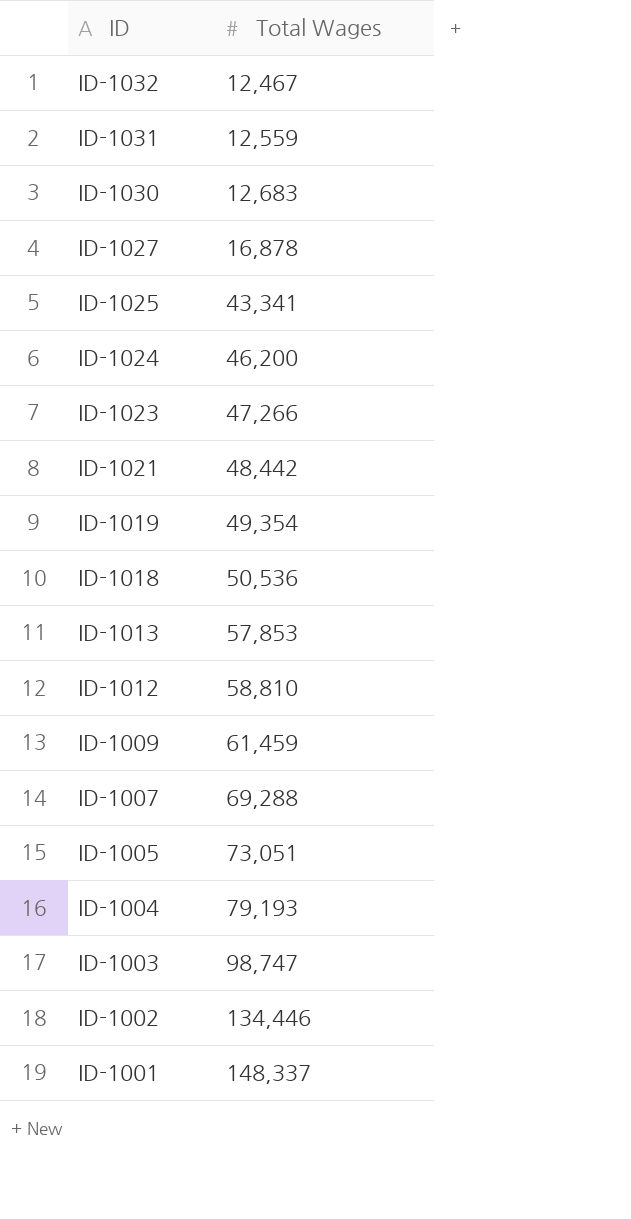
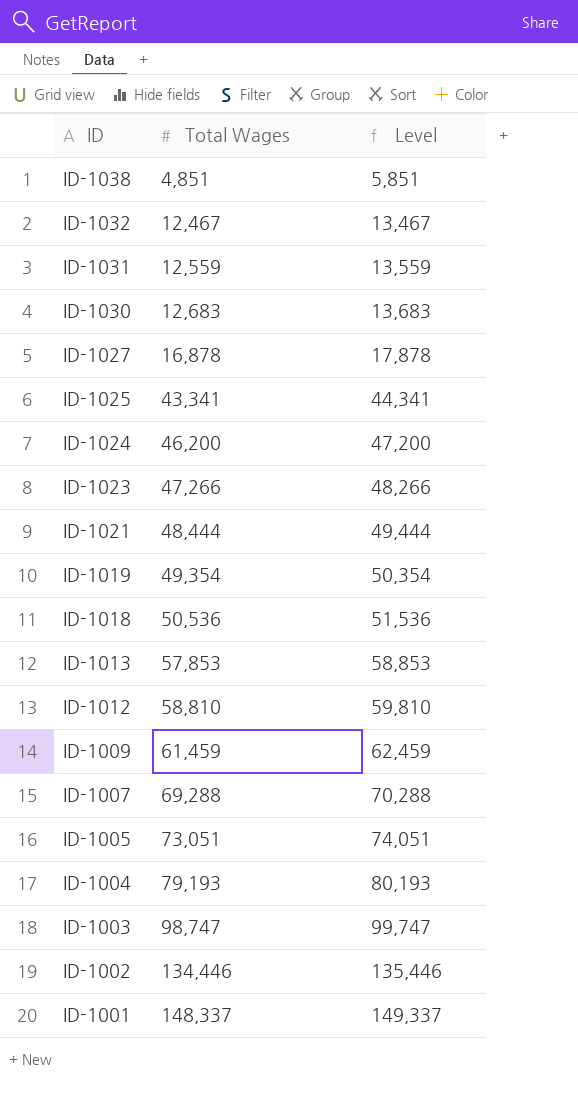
column Level | formula: none -> [Total Wages] + 1000
row ID-1038: none -> 4,851 | 5,851
ID-1021 | Total Wages: 48,442 -> 48,444

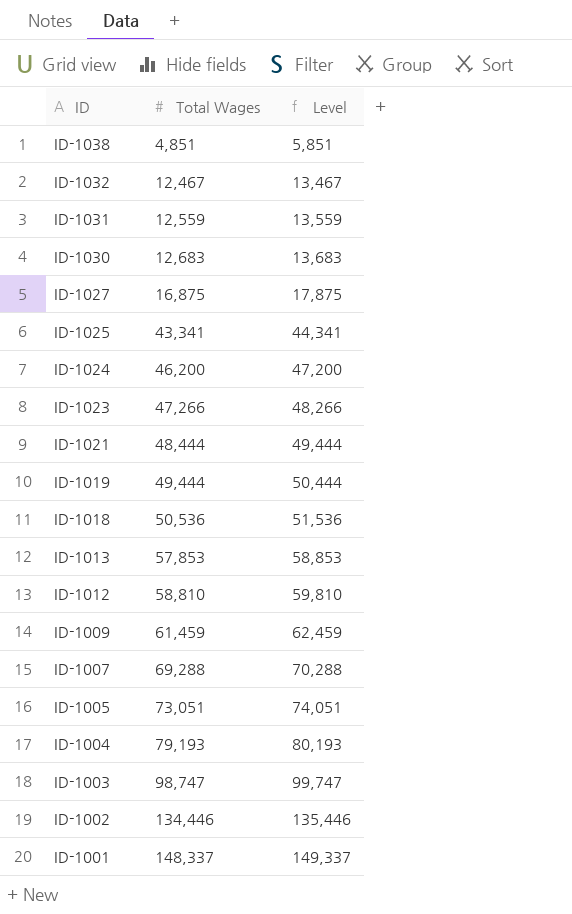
ID-1027 | Total Wages: 16,878 -> 16,875
ID-1027 | Level: 17,878 -> 17,875
ID-1019 | Total Wages: 49,354 -> 49,444
ID-1019 | Level: 50,354 -> 50,444

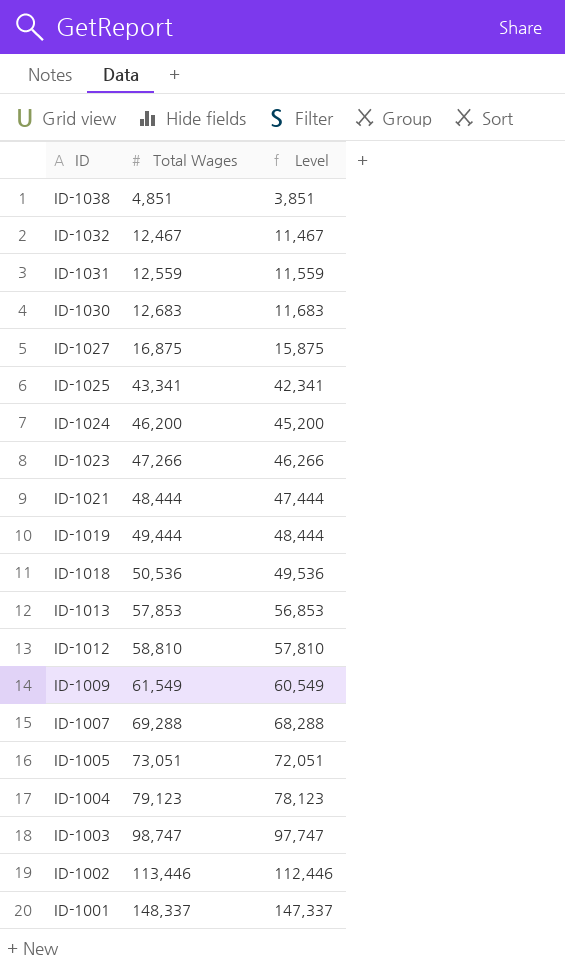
column Level | formula: [Total Wages] + 1000 -> [Total Wages] - 1000
ID-1009 | Total Wages: 61,459 -> 61,549
ID-1004 | Total Wages: 79,193 -> 79,123
ID-1002 | Total Wages: 134,446 -> 113,446

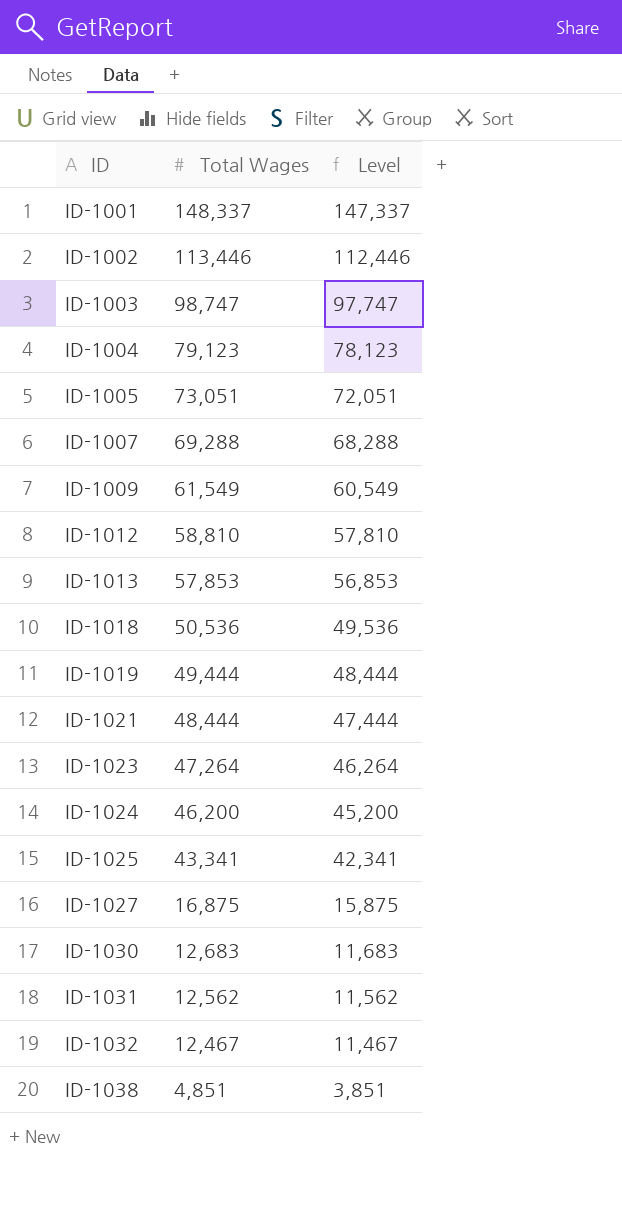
row order: ID descending -> ID ascending
ID-1023 | Total Wages: 47,266 -> 47,264
ID-1023 | Level: 46,266 -> 46,264
ID-1031 | Total Wages: 12,559 -> 12,562
ID-1031 | Level: 11,559 -> 11,562

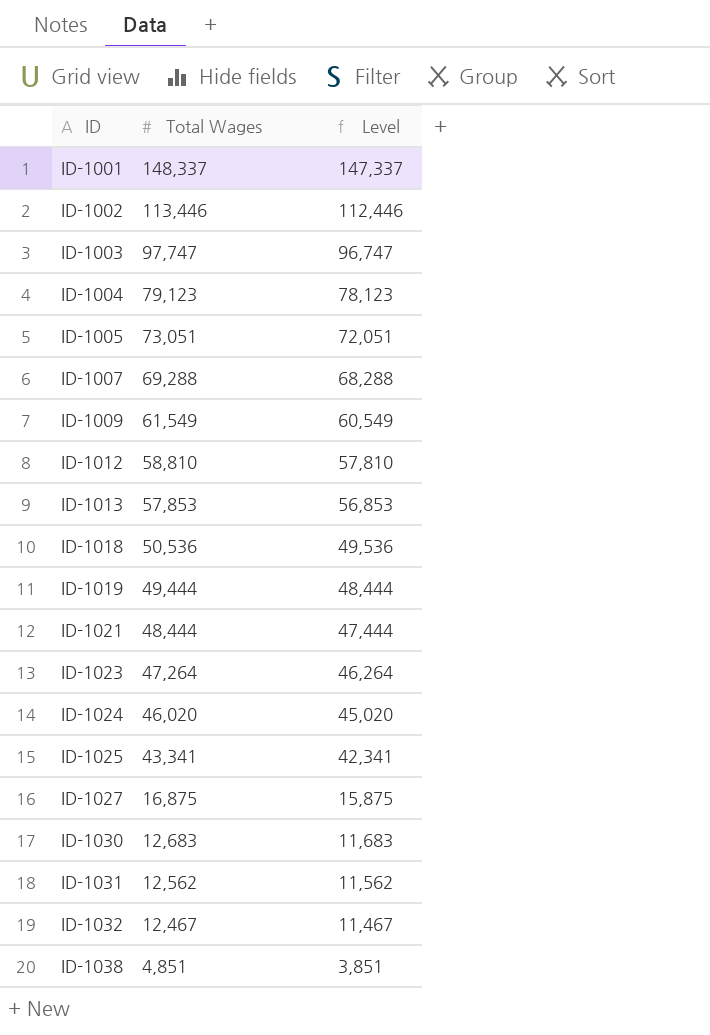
ID-1003 | Total Wages: 98,747 -> 97,747
ID-1003 | Level: 97,747 -> 96,747
ID-1024 | Total Wages: 46,200 -> 46,020
ID-1024 | Level: 45,200 -> 45,020

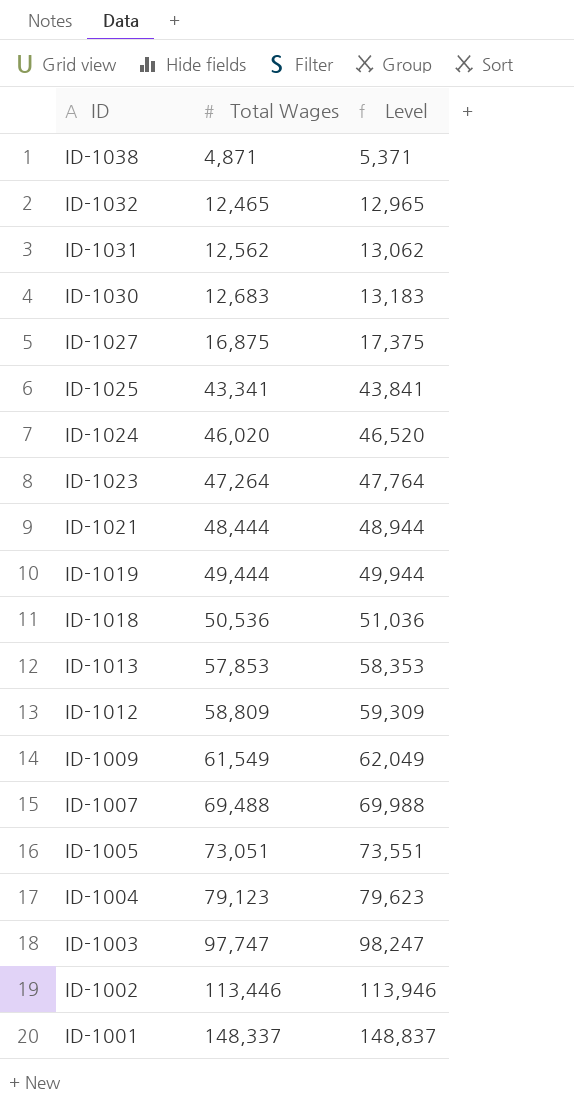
row order: ID ascending -> ID descending
column Level | formula: [Total Wages] - 1000 -> [Total Wages] + 500
ID-1038 | Total Wages: 4,851 -> 4,871
ID-1032 | Total Wages: 12,467 -> 12,465
ID-1012 | Total Wages: 58,810 -> 58,809
ID-1007 | Total Wages: 69,288 -> 69,488

